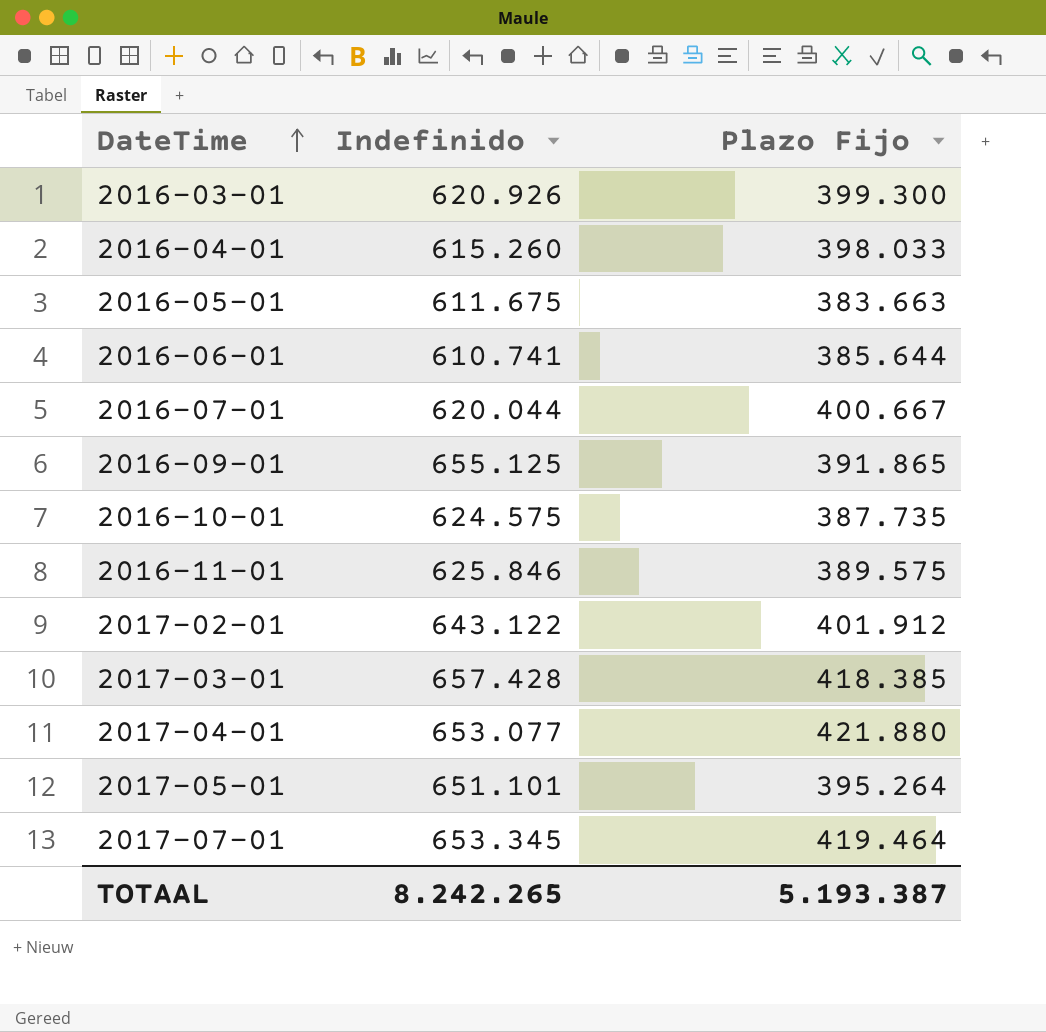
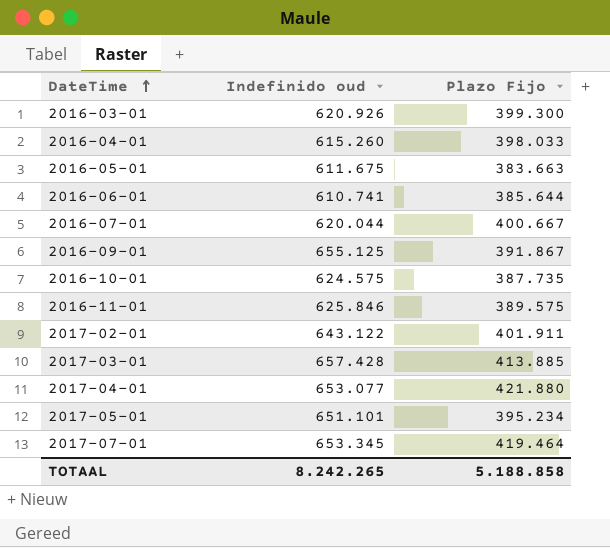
column name: Indefinido -> Indefinido oud
2016-09-01 | Plazo Fijo: 391.865 -> 391.867
2017-02-01 | Plazo Fijo: 401.912 -> 401.911
2017-03-01 | Plazo Fijo: 418.385 -> 413.885
2017-05-01 | Plazo Fijo: 395.264 -> 395.234
TOTAAL | Plazo Fijo: 5.193.387 -> 5.188.858

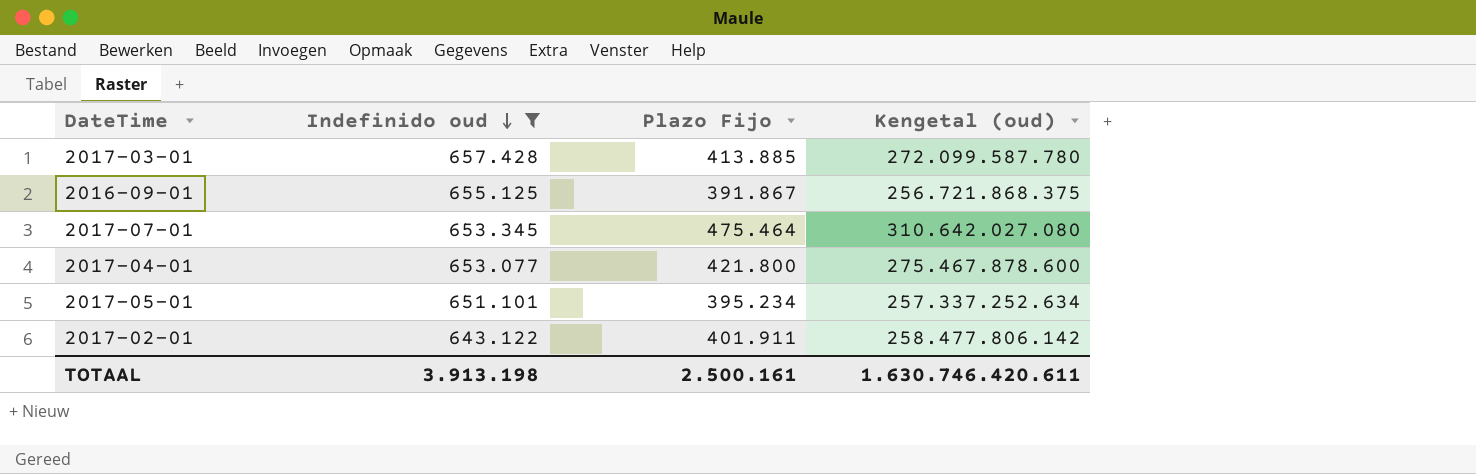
filter: none -> Indefinido oud >= 643.122
row order: DateTime ascending -> Indefinido oud descending
column Kengetal (oud) | formula: none -> [Indefinido oud] * [Plazo Fijo]
2017-07-01 | Plazo Fijo: 419.464 -> 475.464
2017-04-01 | Plazo Fijo: 421.880 -> 421.800
TOTAAL | Indefinido oud: 8.242.265 -> 3.913.198
TOTAAL | Plazo Fijo: 5.188.858 -> 2.500.161

